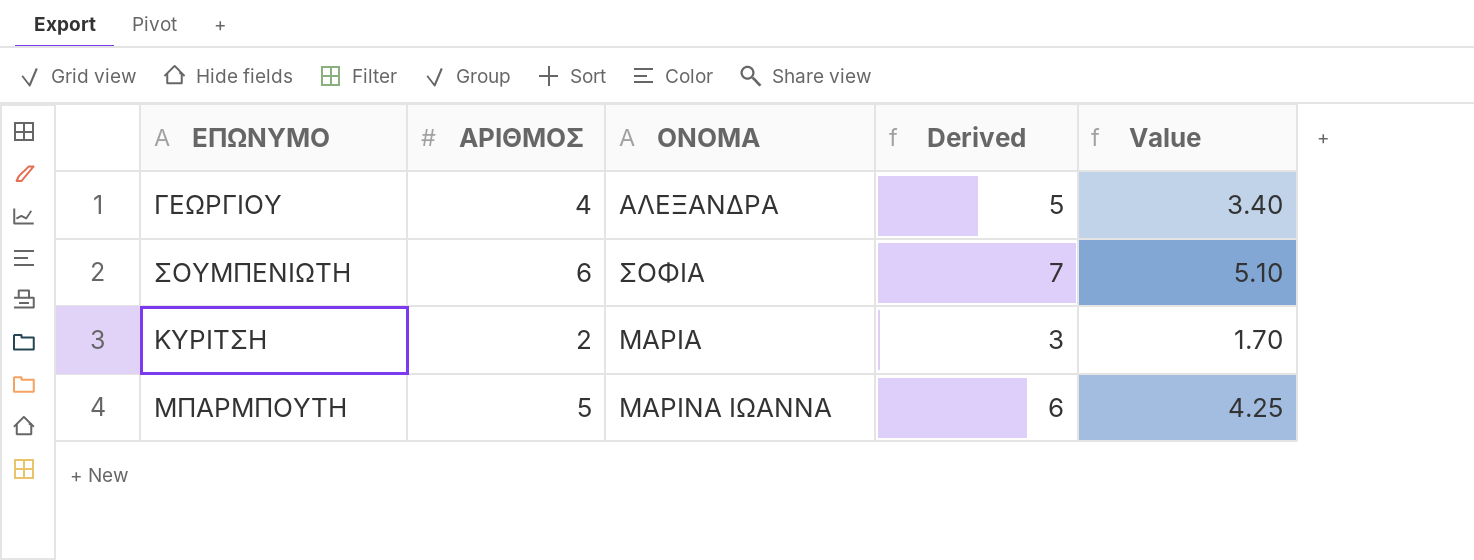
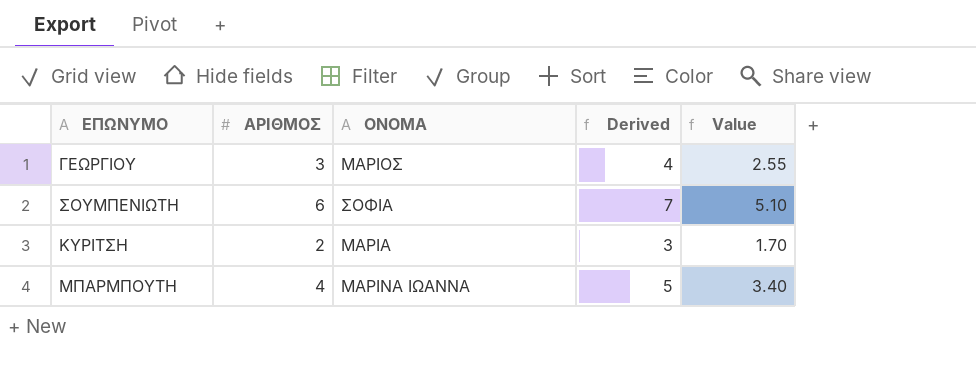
ΓΕΩΡΓΙΟΥ | ΑΡΙΘΜΟΣ: 4 -> 3
ΓΕΩΡΓΙΟΥ | ΟΝΟΜΑ: ΑΛΕΞΑΝΔΡΑ -> ΜΑΡΙΟΣ
ΓΕΩΡΓΙΟΥ | Derived: 5 -> 4
ΓΕΩΡΓΙΟΥ | Value: 3.40 -> 2.55
ΜΠΑΡΜΠΟΥΤΗ | ΑΡΙΘΜΟΣ: 5 -> 4
ΜΠΑΡΜΠΟΥΤΗ | Derived: 6 -> 5
ΜΠΑΡΜΠΟΥΤΗ | Value: 4.25 -> 3.40

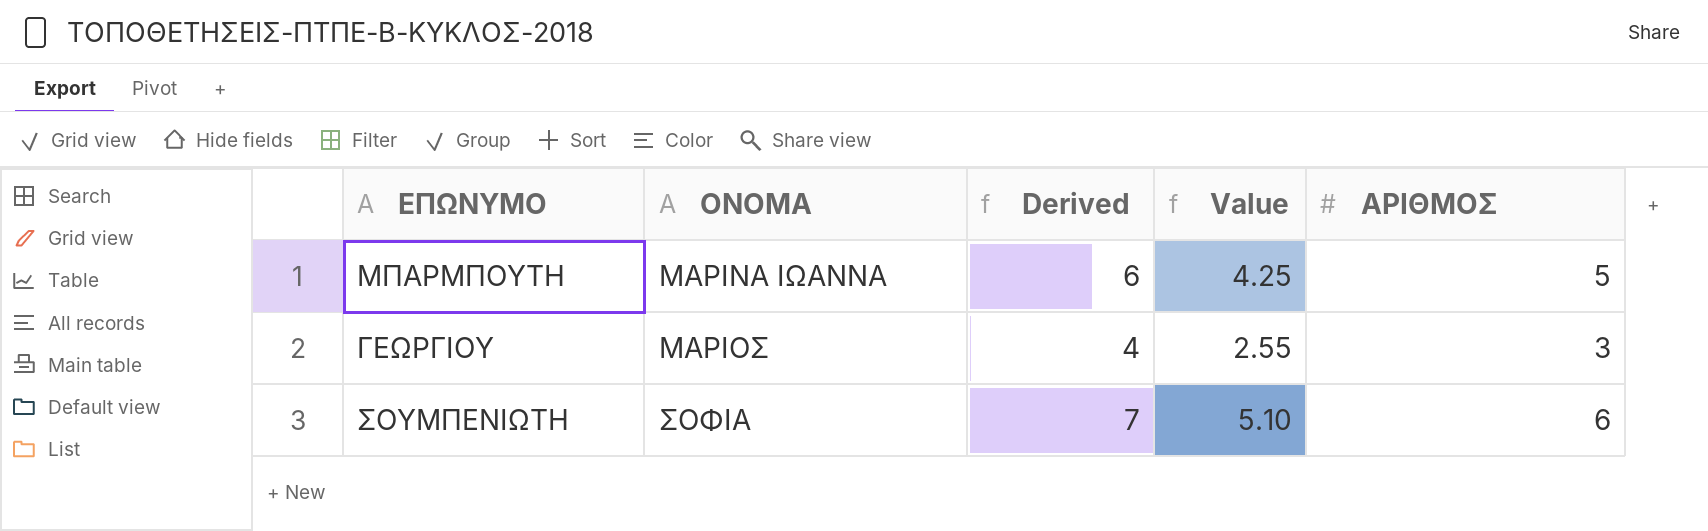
row order: none -> ΟΝΟΜΑ ascending
column ΑΡΙΘΜΟΣ | position: 2 -> 5
row ΚΥΡΙΤΣΗ: 2 | ΜΑΡΙΑ | 3 | 1.70 -> none
ΜΠΑΡΜΠΟΥΤΗ | Derived: 5 -> 6
ΜΠΑΡΜΠΟΥΤΗ | Value: 3.40 -> 4.25
ΜΠΑΡΜΠΟΥΤΗ | ΑΡΙΘΜΟΣ: 4 -> 5

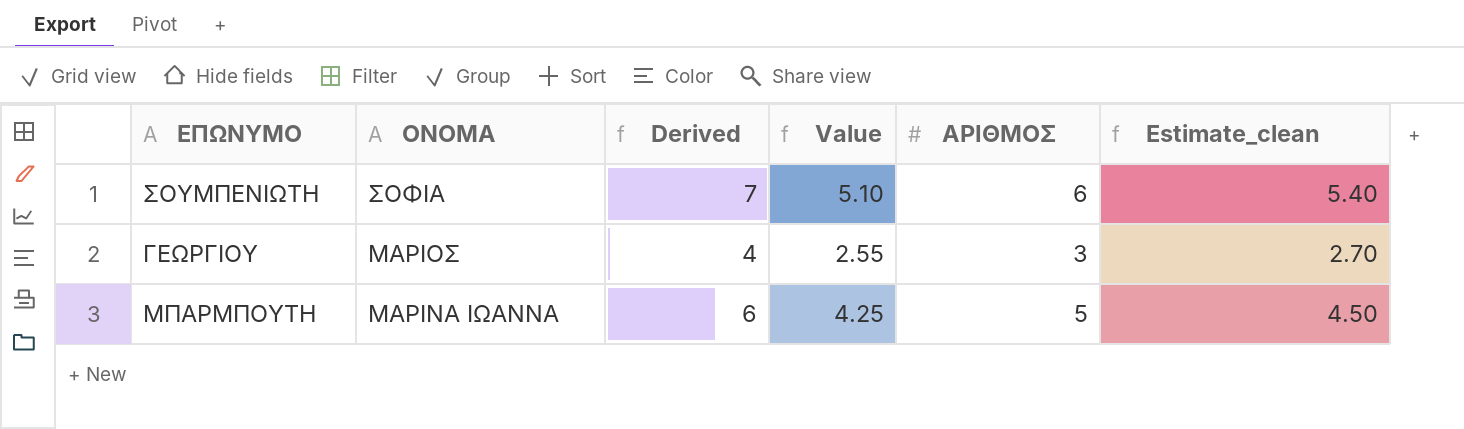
row order: ΟΝΟΜΑ ascending -> ΟΝΟΜΑ descending
column Estimate_clean | formula: none -> [ΑΡΙΘΜΟΣ] * 0.9

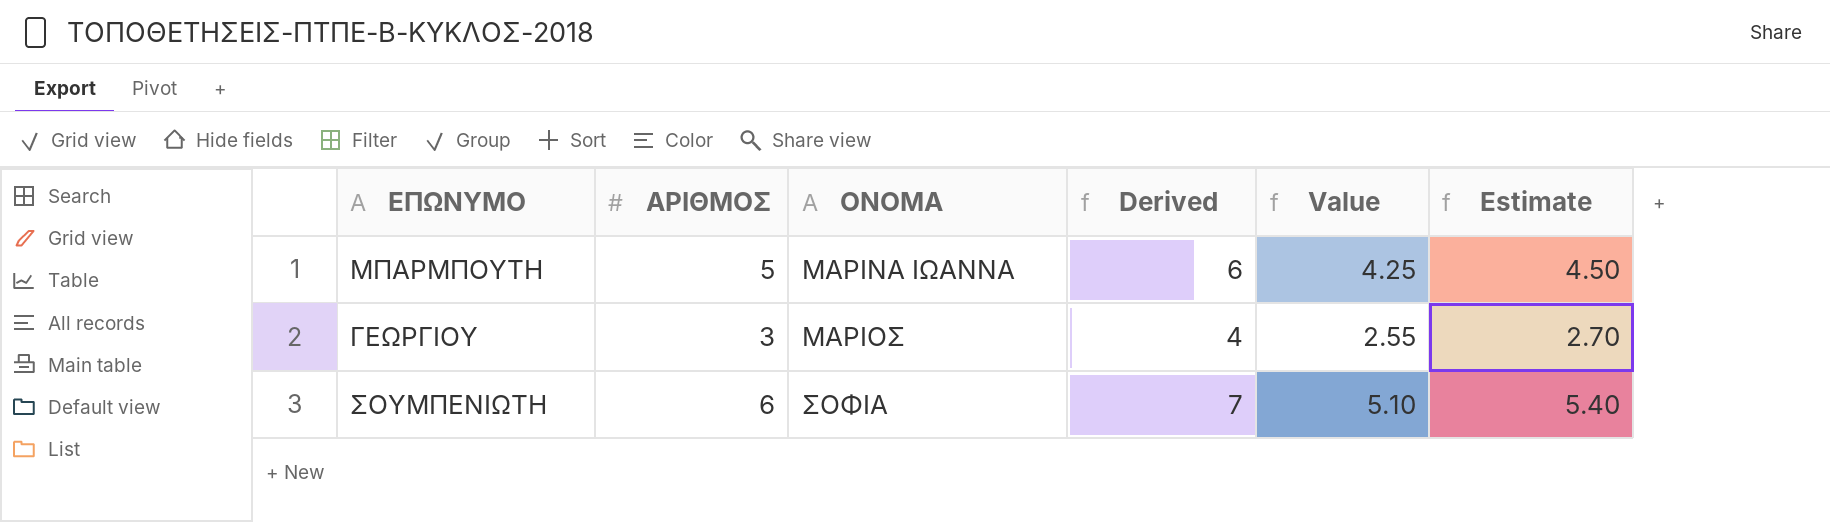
row order: ΟΝΟΜΑ descending -> ΟΝΟΜΑ ascending
column ΑΡΙΘΜΟΣ | position: 5 -> 2
column name: Estimate_clean -> Estimate

